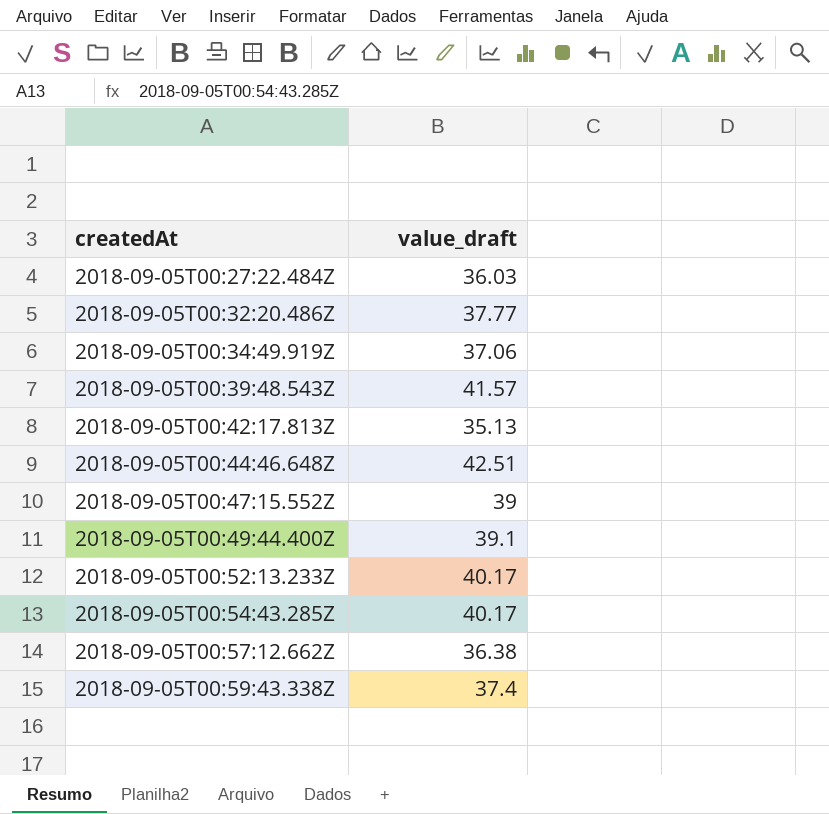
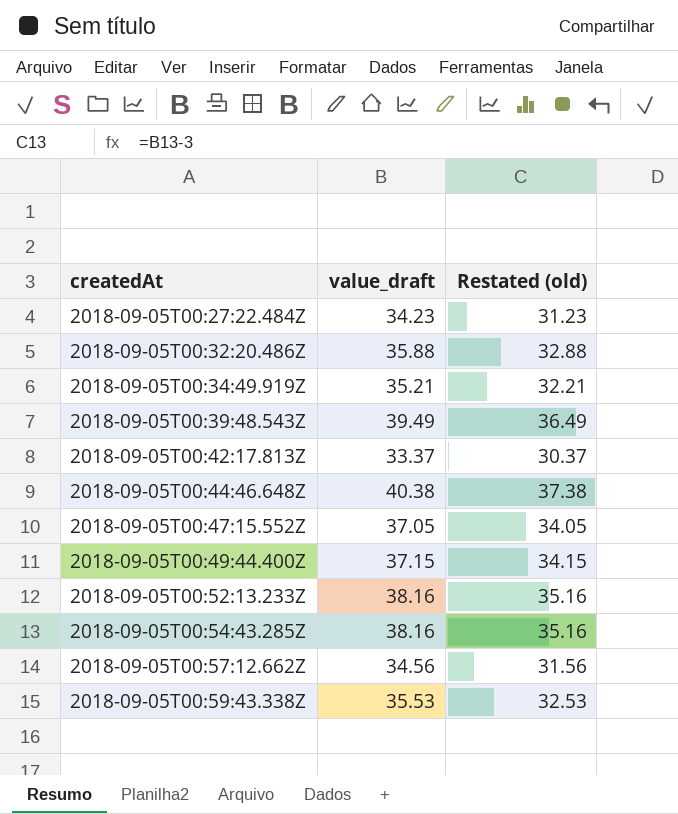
column Restated (old) | formula: none -> [value_draft] - 3
2018-09-05T00:27:22.484Z | value_draft: 36.03 -> 34.23
2018-09-05T00:32:20.486Z | value_draft: 37.77 -> 35.88
2018-09-05T00:34:49.919Z | value_draft: 37.06 -> 35.21
2018-09-05T00:39:48.543Z | value_draft: 41.57 -> 39.49
2018-09-05T00:42:17.813Z | value_draft: 35.13 -> 33.37
2018-09-05T00:44:46.648Z | value_draft: 42.51 -> 40.38
2018-09-05T00:47:15.552Z | value_draft: 39 -> 37.05
2018-09-05T00:49:44.400Z | value_draft: 39.1 -> 37.15
2018-09-05T00:52:13.233Z | value_draft: 40.17 -> 38.16
2018-09-05T00:54:43.285Z | value_draft: 40.17 -> 38.16
2018-09-05T00:57:12.662Z | value_draft: 36.38 -> 34.56
2018-09-05T00:59:43.338Z | value_draft: 37.4 -> 35.53

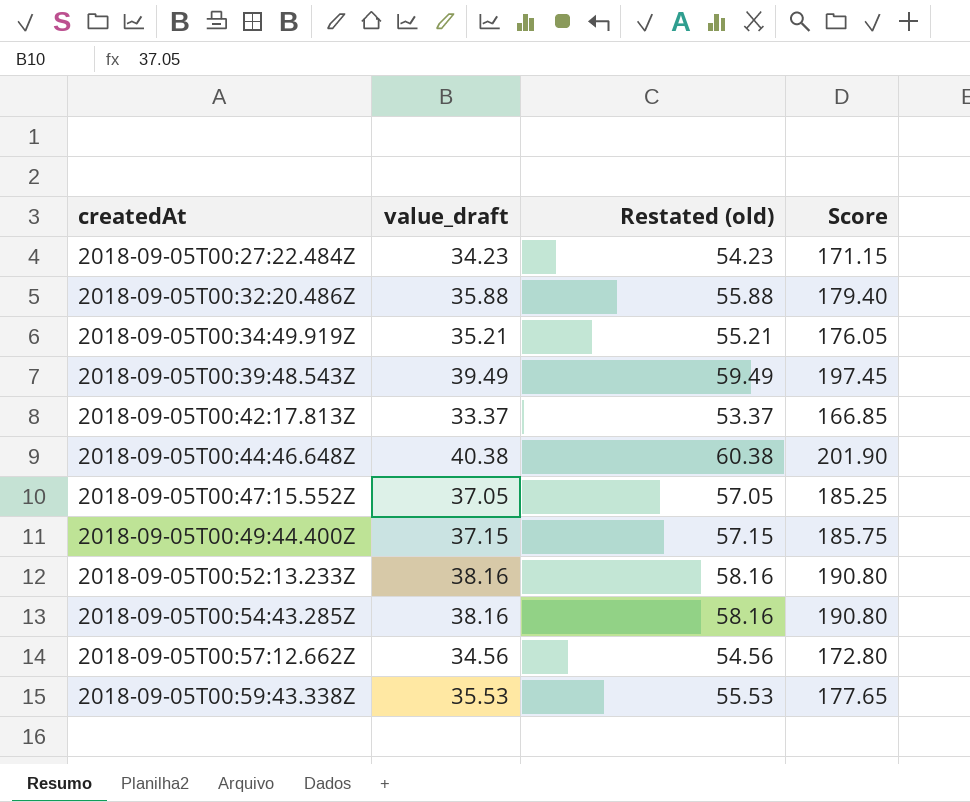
column Restated (old) | formula: [value_draft] - 3 -> [value_draft] + 20
column Score | formula: none -> [value_draft] * 5

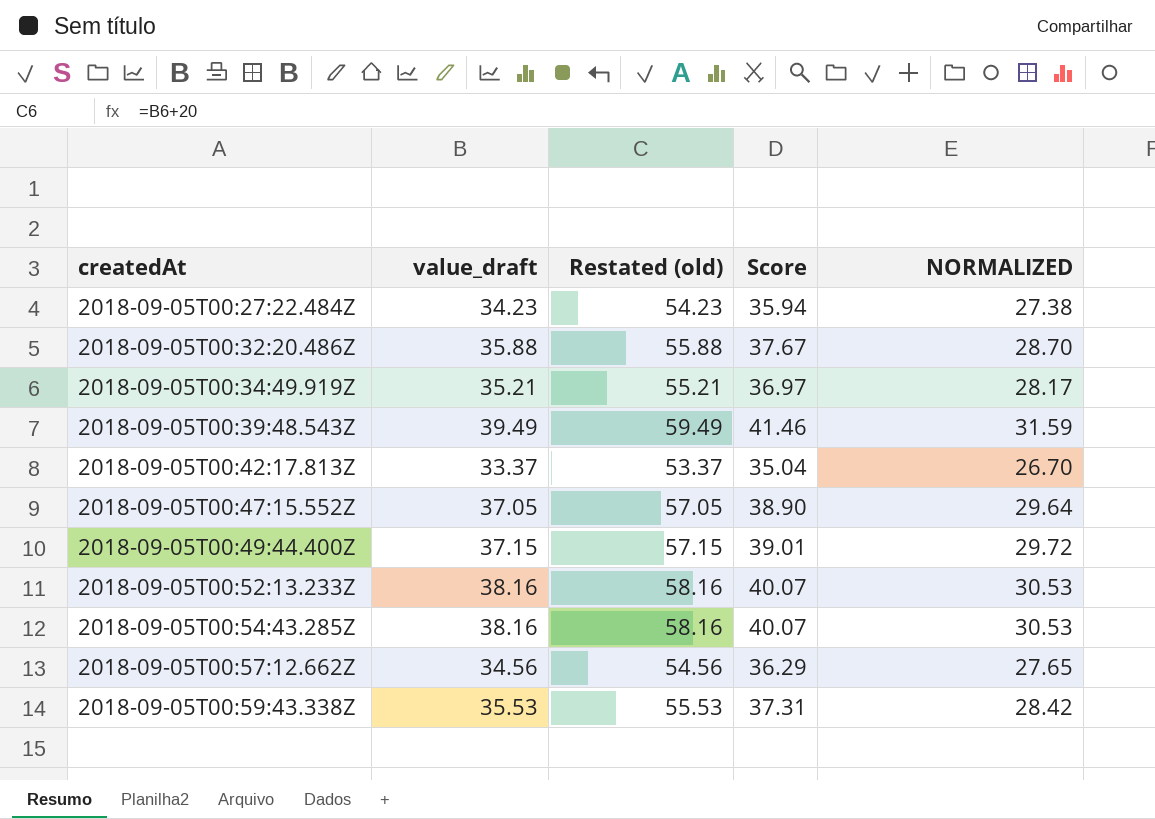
column Score | formula: [value_draft] * 5 -> [value_draft] * 1.05
column NORMALIZED | formula: none -> [value_draft] * 0.8
row 2018-09-05T00:44:46.648Z: 40.38 | 60.38 | 201.90 -> none

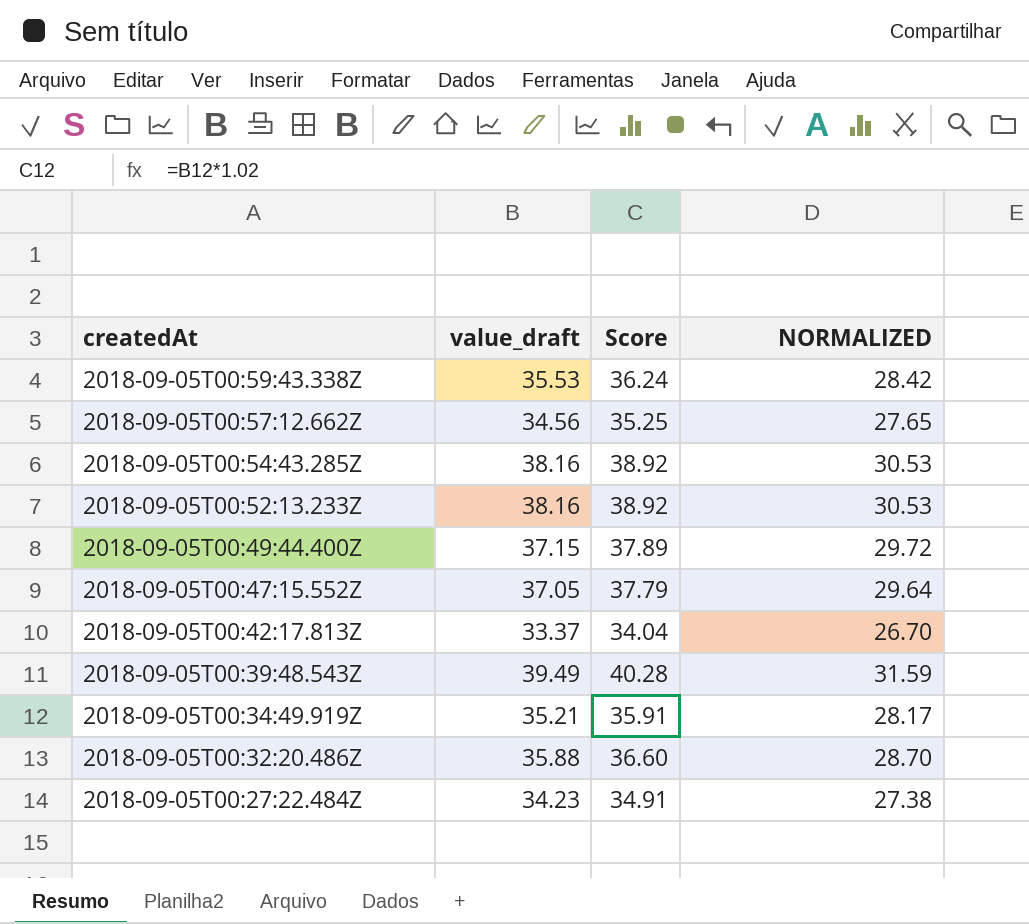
row order: createdAt ascending -> createdAt descending
column Restated (old) | formula: [value_draft] + 20 -> none
column Score | formula: [value_draft] * 1.05 -> [value_draft] * 1.02

